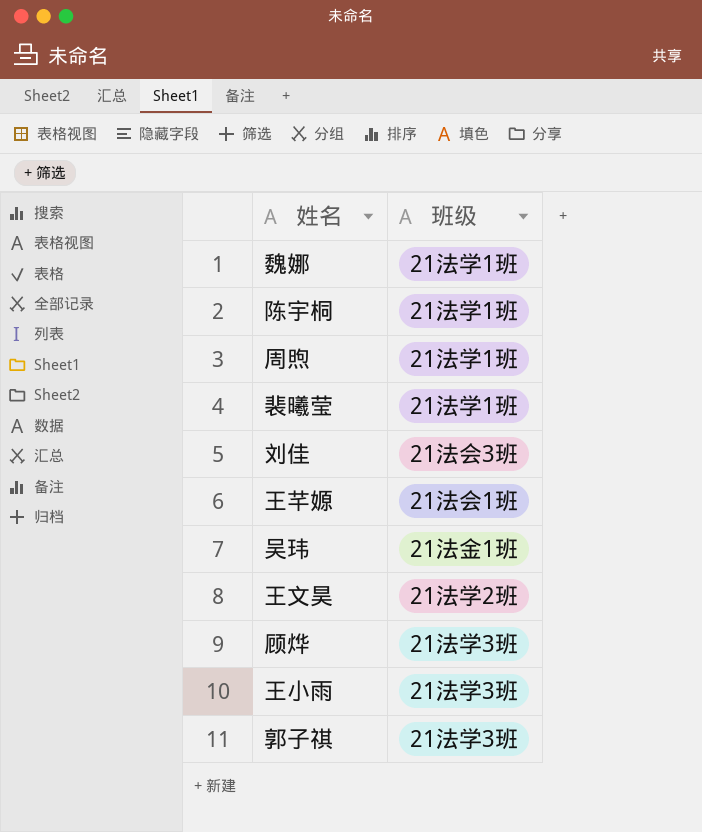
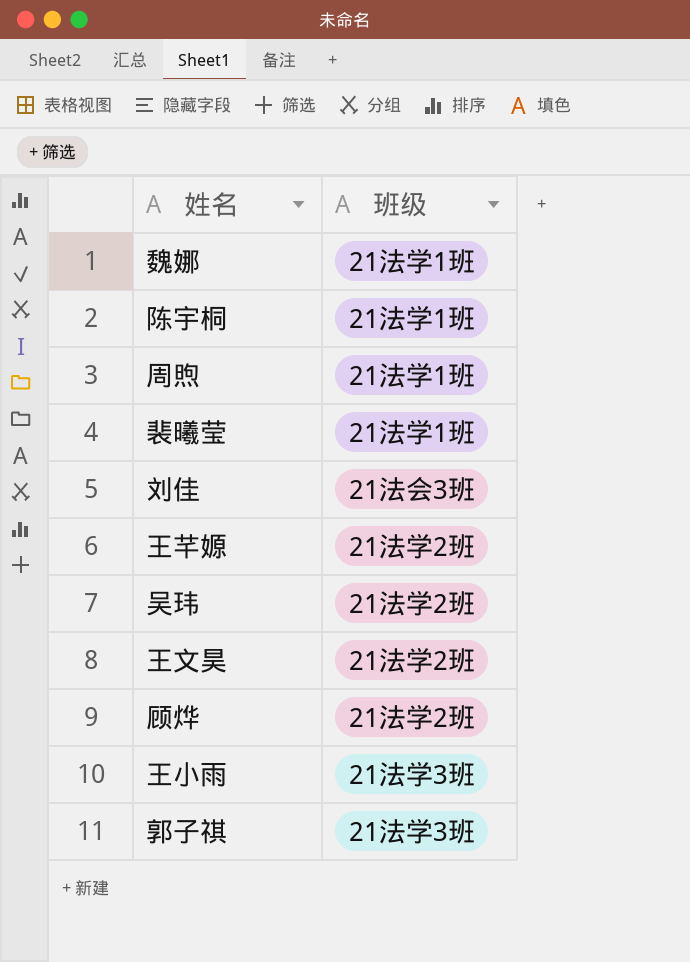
王芊嫄 | 班级: 21法会1班 -> 21法学2班
吴玮 | 班级: 21法金1班 -> 21法学2班
顾烨 | 班级: 21法学3班 -> 21法学2班

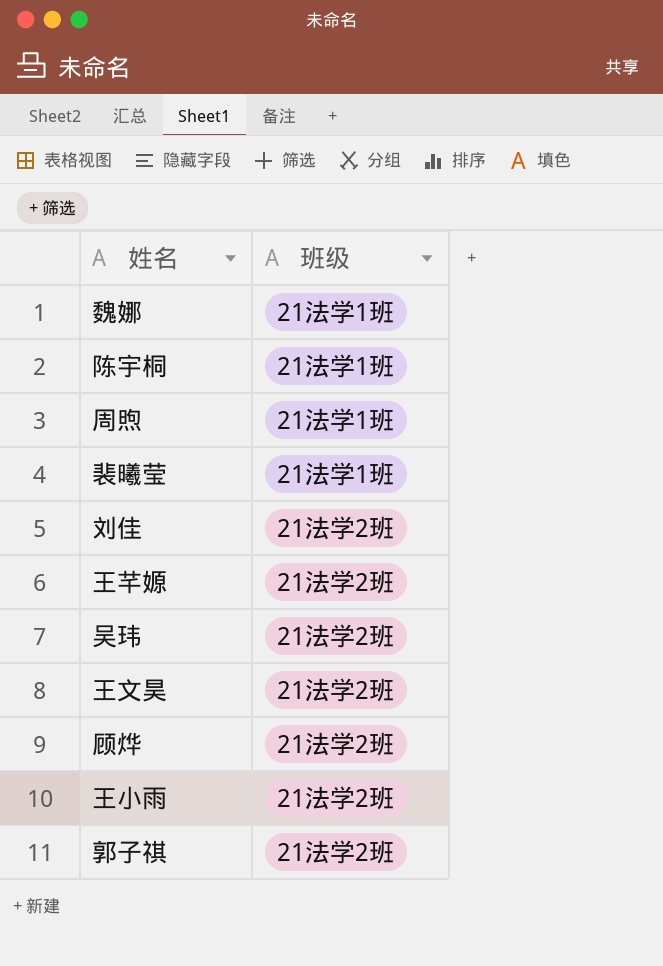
刘佳 | 班级: 21法会3班 -> 21法学2班
王小雨 | 班级: 21法学3班 -> 21法学2班
郭子祺 | 班级: 21法学3班 -> 21法学2班

